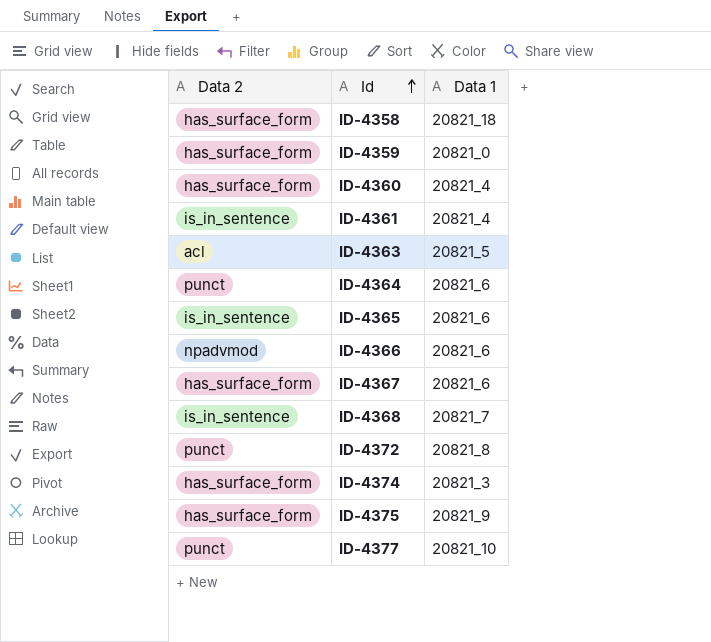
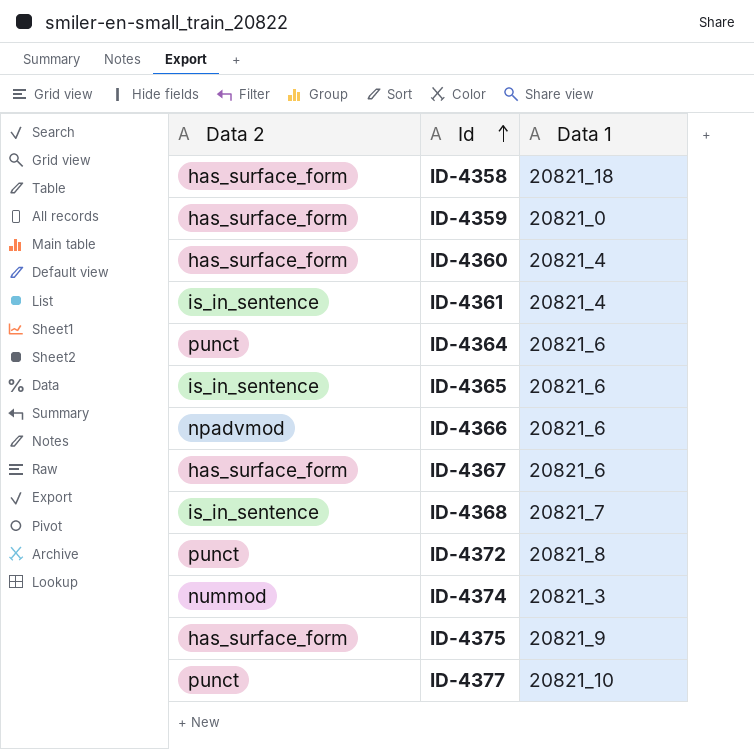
row ID-4363: acl | 20821_5 -> none
ID-4374 | Data 2: has_surface_form -> nummod

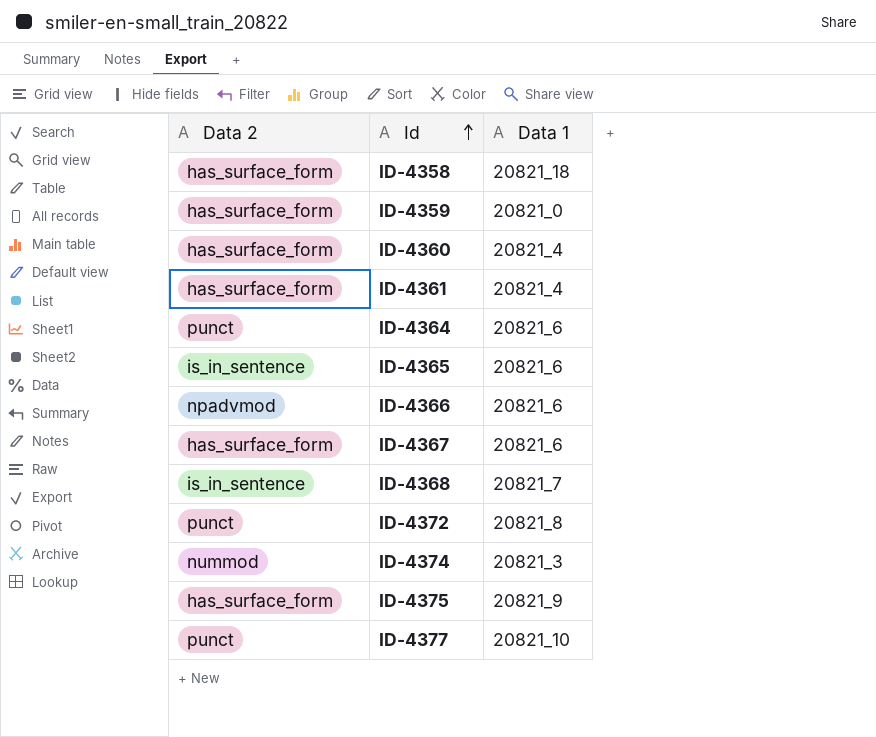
ID-4361 | Data 2: is_in_sentence -> has_surface_form

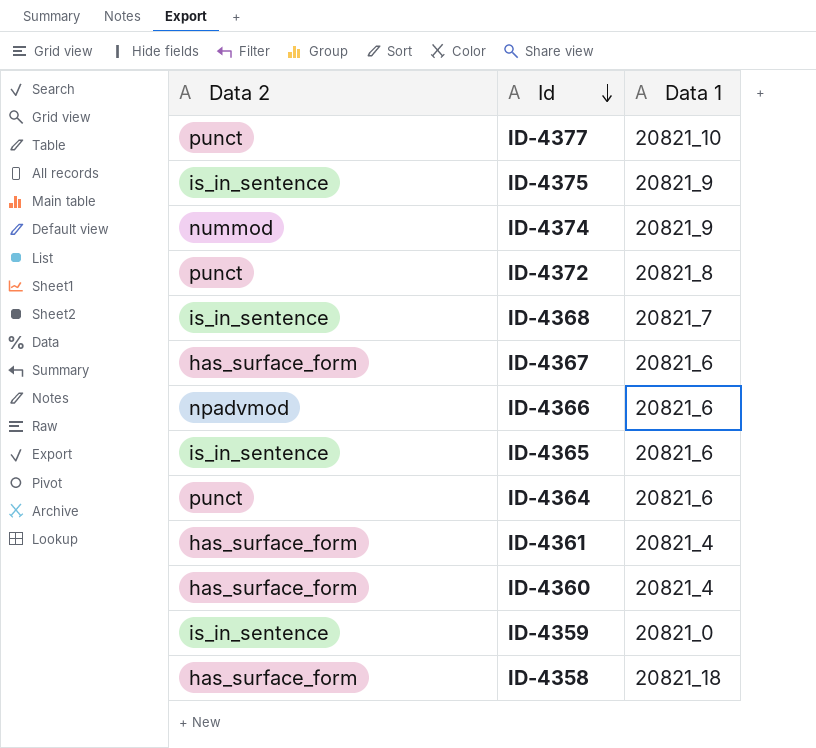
row order: Id ascending -> Id descending
ID-4375 | Data 2: has_surface_form -> is_in_sentence
ID-4374 | Data 1: 20821_3 -> 20821_9
ID-4359 | Data 2: has_surface_form -> is_in_sentence

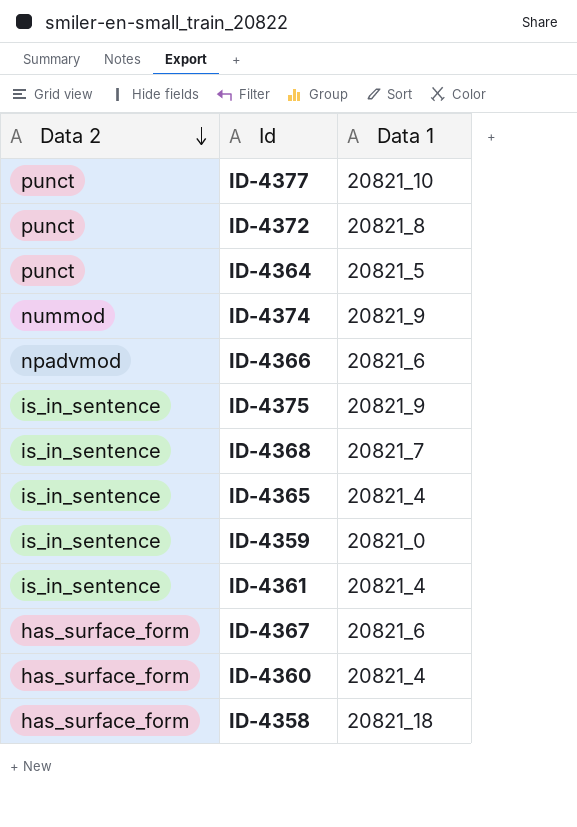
row order: Id descending -> Data 2 descending
ID-4364 | Data 1: 20821_6 -> 20821_5
ID-4365 | Data 1: 20821_6 -> 20821_4
ID-4361 | Data 2: has_surface_form -> is_in_sentence

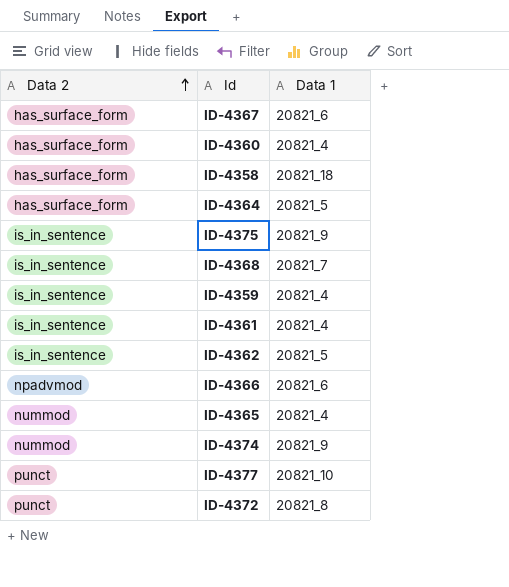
row order: Data 2 descending -> Data 2 ascending
ID-4364 | Data 2: punct -> has_surface_form
ID-4359 | Data 1: 20821_0 -> 20821_4
row ID-4362: none -> is_in_sentence | 20821_5
ID-4365 | Data 2: is_in_sentence -> nummod

